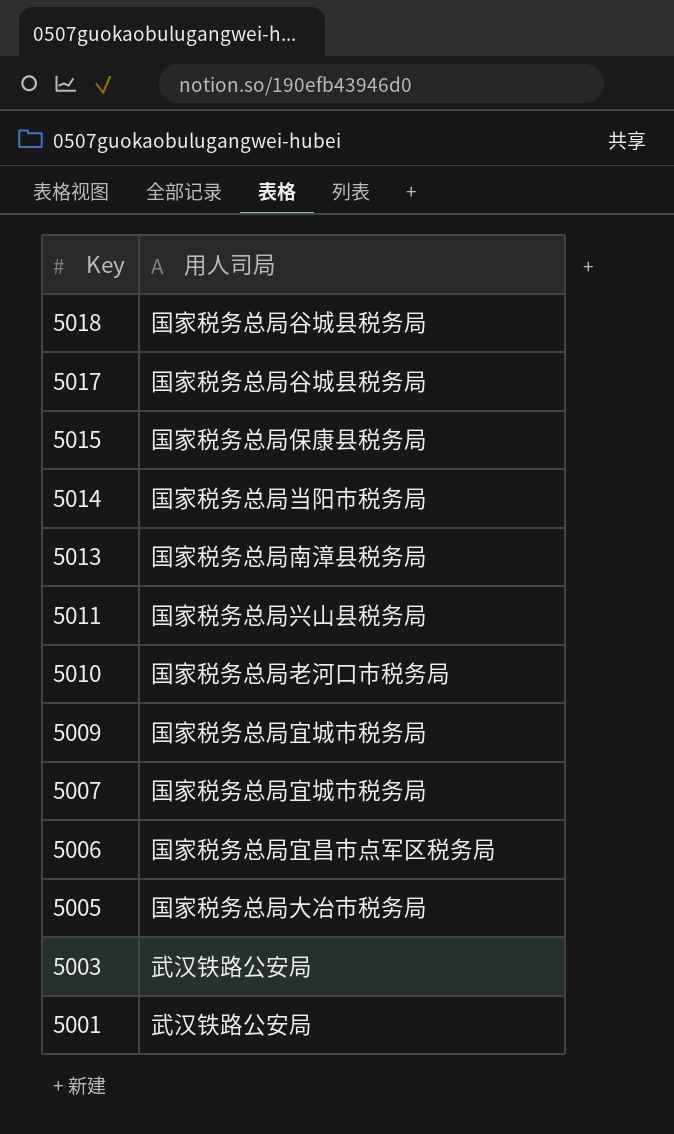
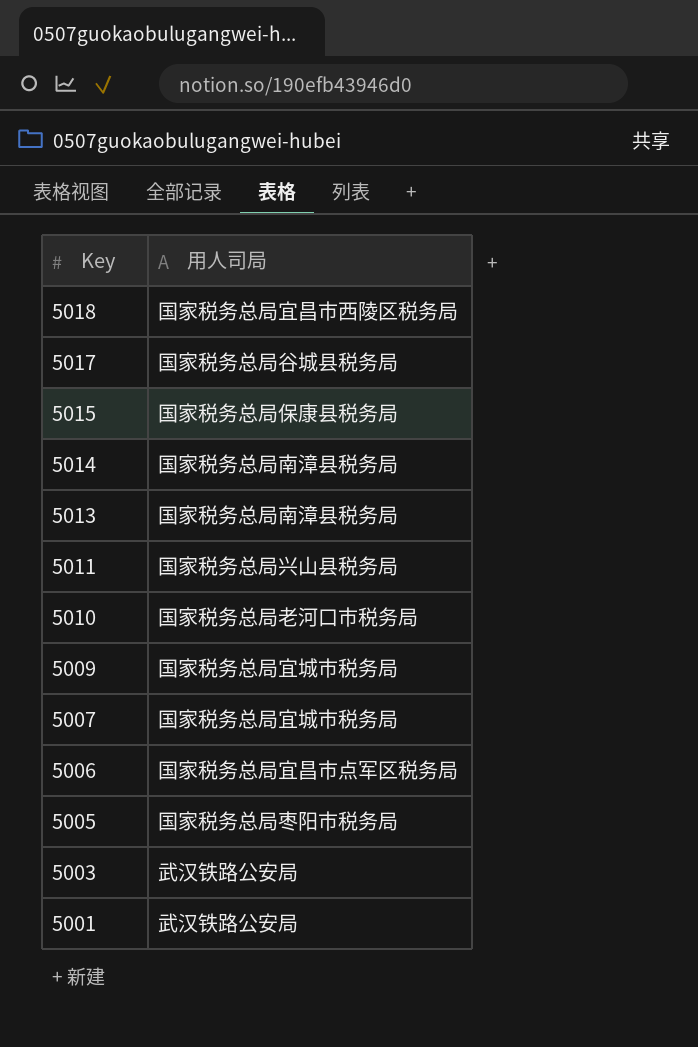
5018 | 用人司局: 国家税务总局谷城县税务局 -> 国家税务总局宜昌市西陵区税务局
5014 | 用人司局: 国家税务总局当阳市税务局 -> 国家税务总局南漳县税务局
5005 | 用人司局: 国家税务总局大冶市税务局 -> 国家税务总局枣阳市税务局

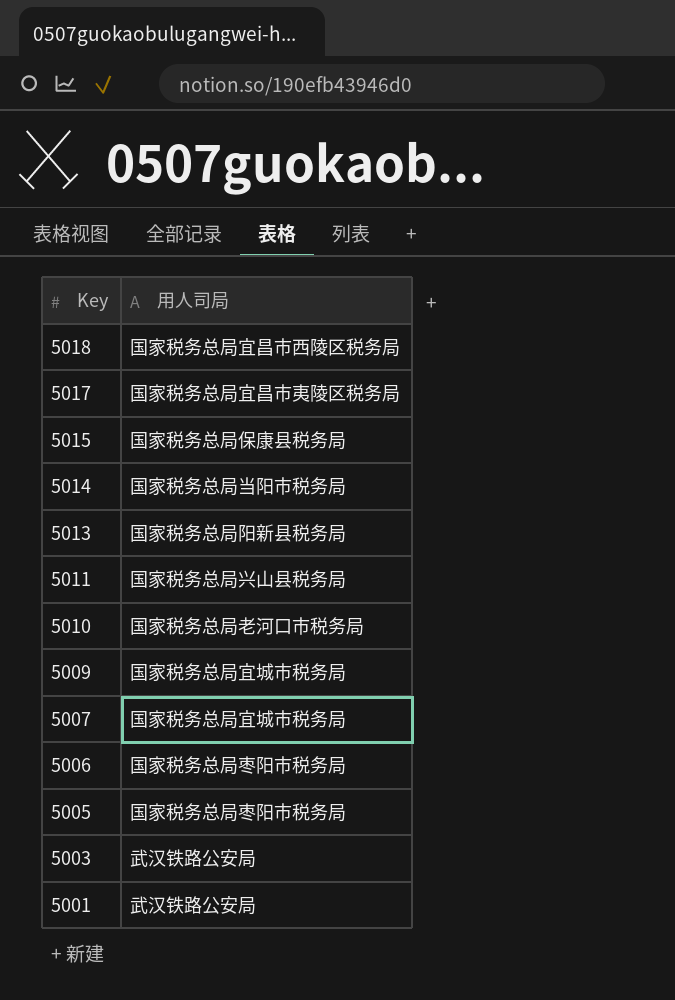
5017 | 用人司局: 国家税务总局谷城县税务局 -> 国家税务总局宜昌市夷陵区税务局
5014 | 用人司局: 国家税务总局南漳县税务局 -> 国家税务总局当阳市税务局
5013 | 用人司局: 国家税务总局南漳县税务局 -> 国家税务总局阳新县税务局
5006 | 用人司局: 国家税务总局宜昌市点军区税务局 -> 国家税务总局枣阳市税务局

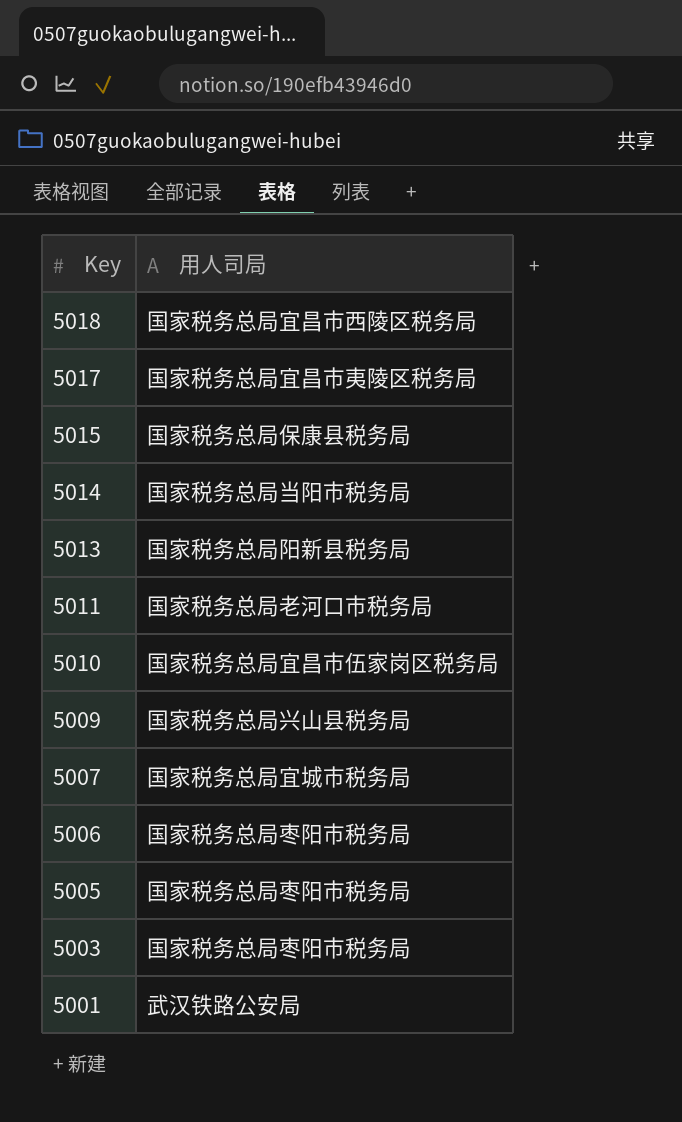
5011 | 用人司局: 国家税务总局兴山县税务局 -> 国家税务总局老河口市税务局
5010 | 用人司局: 国家税务总局老河口市税务局 -> 国家税务总局宜昌市伍家岗区税务局
5009 | 用人司局: 国家税务总局宜城市税务局 -> 国家税务总局兴山县税务局
5003 | 用人司局: 武汉铁路公安局 -> 国家税务总局枣阳市税务局

